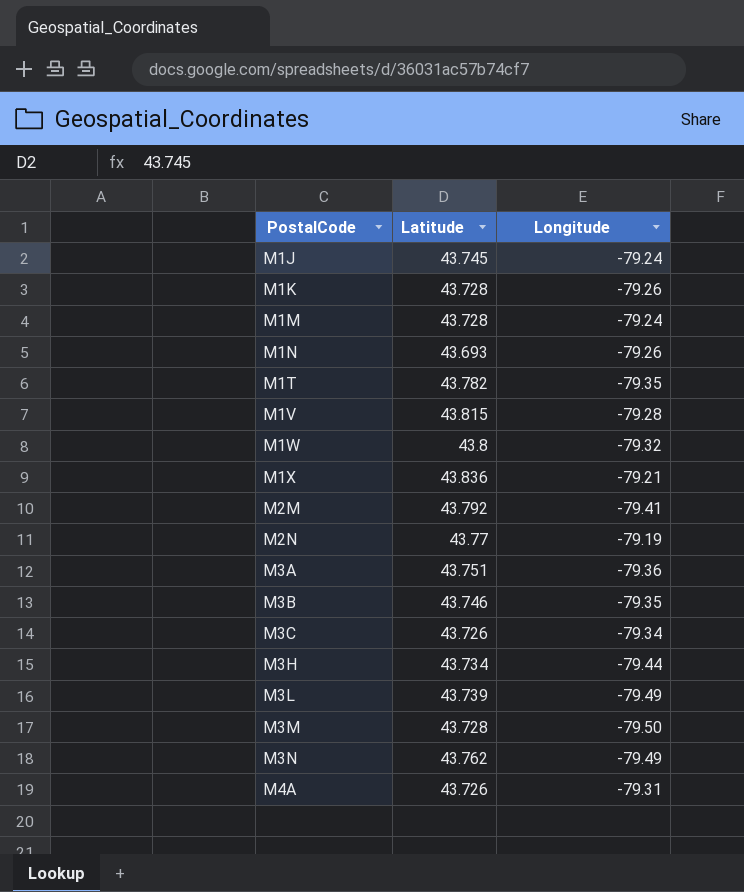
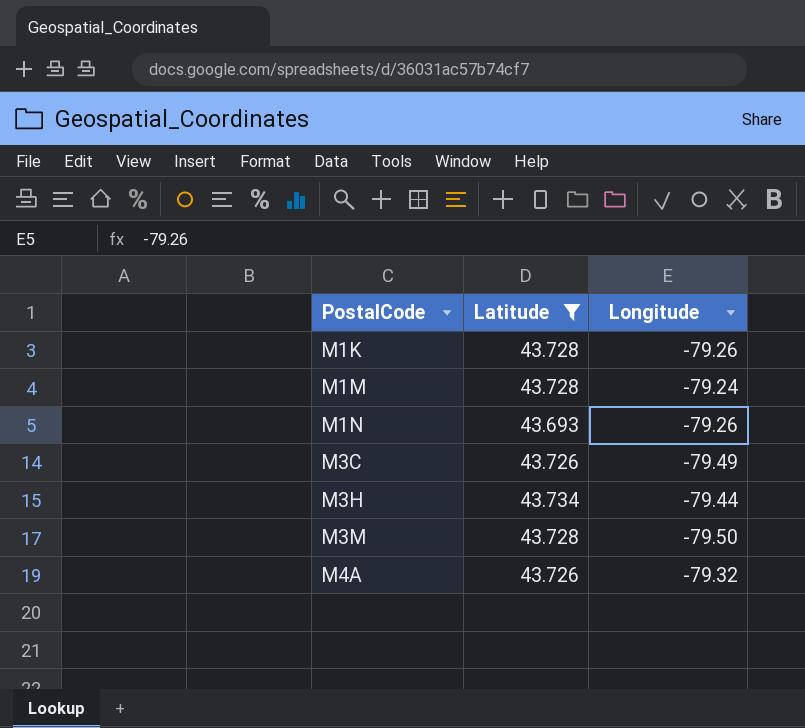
filter: none -> Latitude <= 43.734
M3C | Longitude: -79.34 -> -79.49
M4A | Longitude: -79.31 -> -79.32

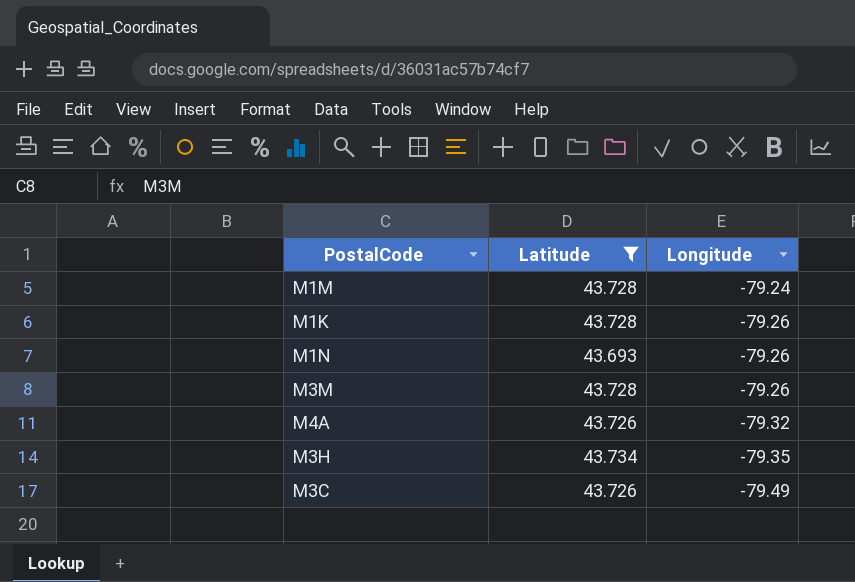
row order: PostalCode ascending -> Longitude descending
M3M | Longitude: -79.50 -> -79.26
M3H | Longitude: -79.44 -> -79.35

